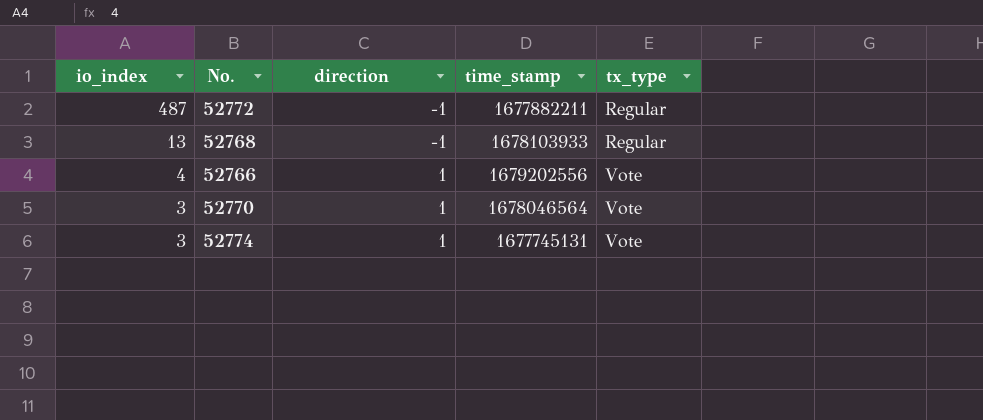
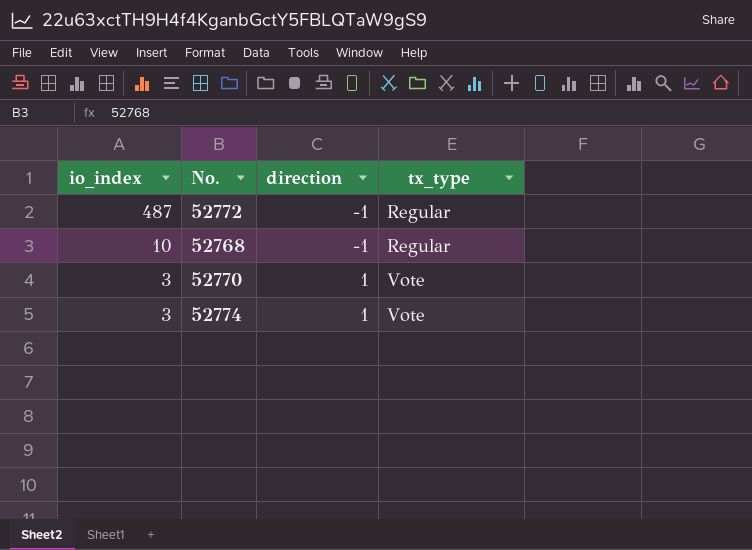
column time_stamp | position: 4 -> none
row 52766: 4 | 1 | 1679202556 | Vote -> none
52768 | io_index: 13 -> 10

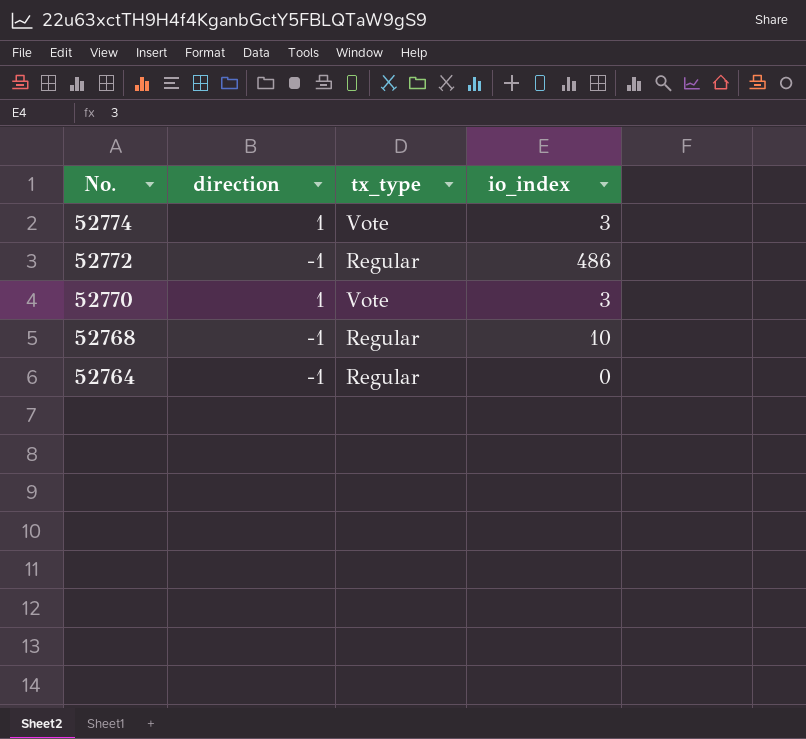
row order: io_index descending -> No. descending
column io_index | position: 1 -> 4
52772 | io_index: 487 -> 486
row 52764: none -> -1 | Regular | 0

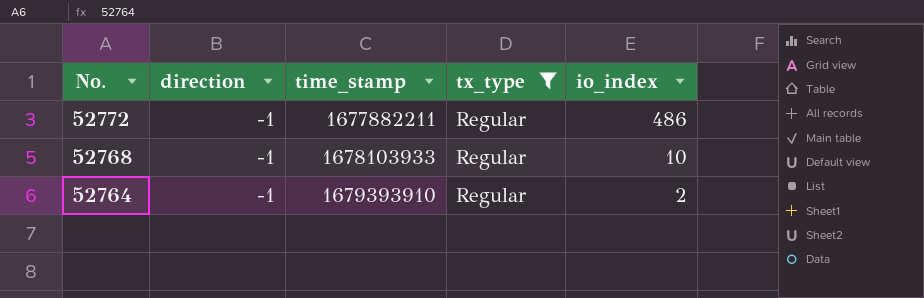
filter: none -> tx_type = Regular
column time_stamp | position: none -> 3
52764 | io_index: 0 -> 2

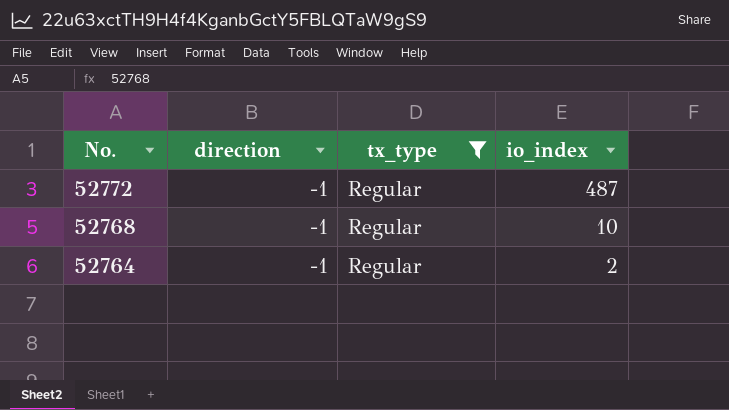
column time_stamp | position: 3 -> none
52772 | io_index: 486 -> 487

